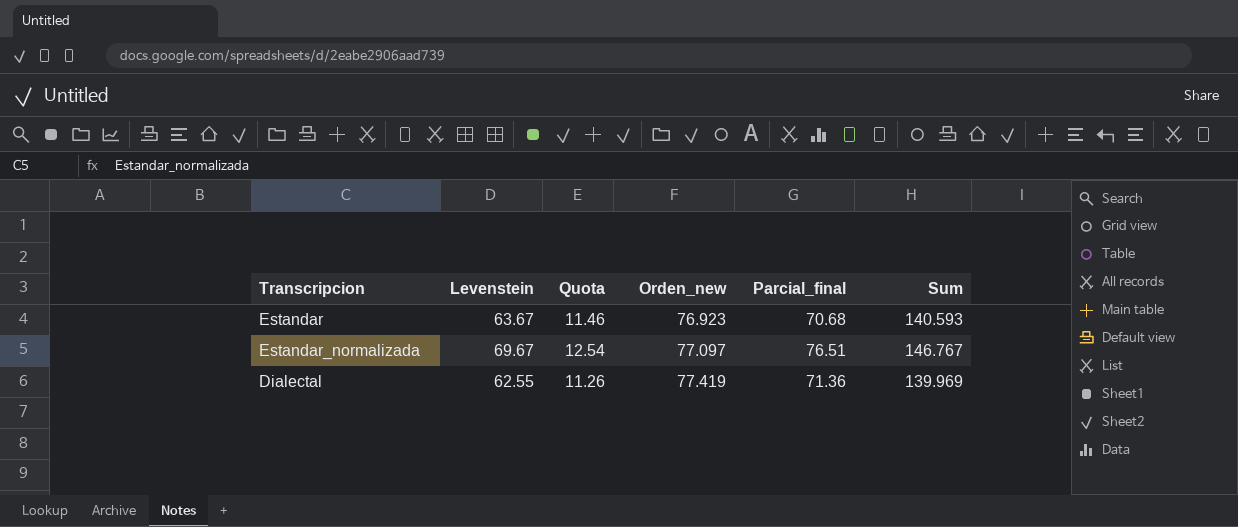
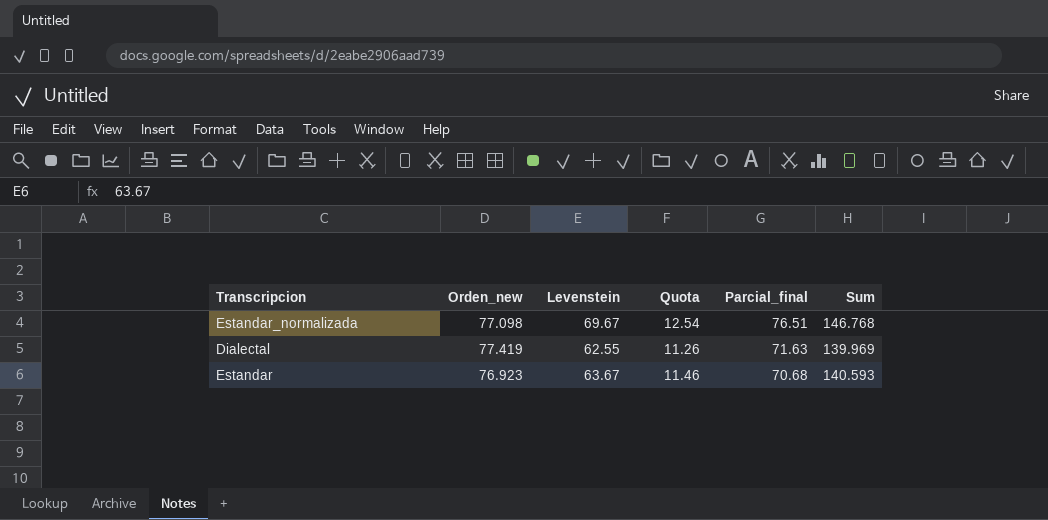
row order: Orden_new ascending -> Parcial_final descending
column Orden_new | position: 4 -> 2
Estandar_normalizada | Orden_new: 77.097 -> 77.098
Estandar_normalizada | Sum: 146.767 -> 146.768
Dialectal | Parcial_final: 71.36 -> 71.63

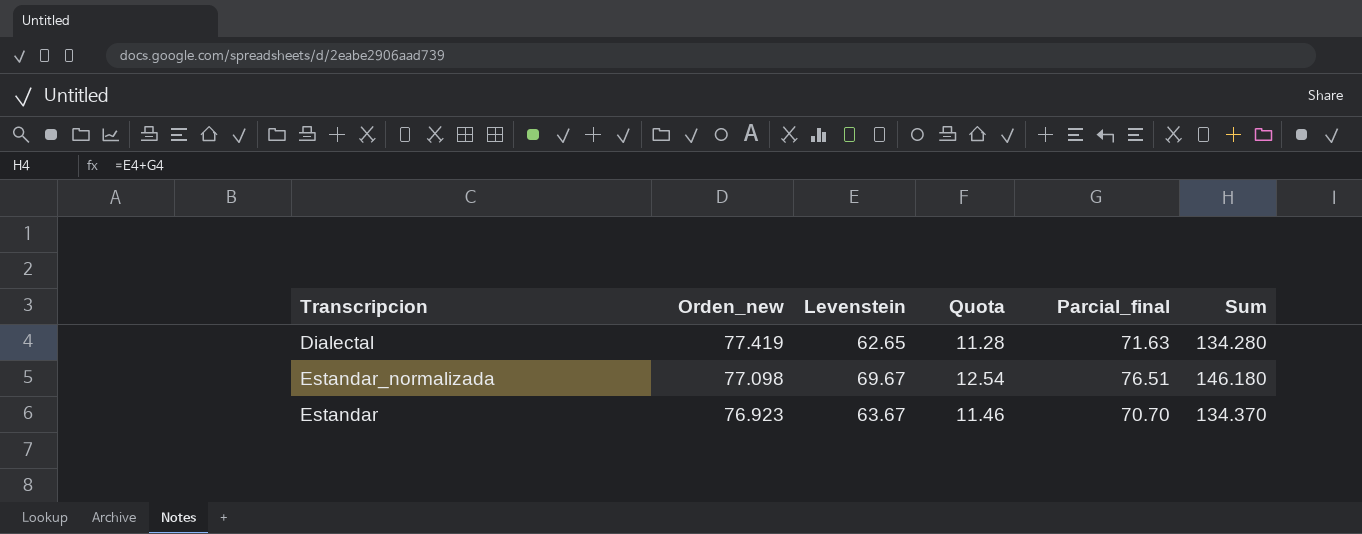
row order: Parcial_final descending -> Orden_new descending
column Sum | formula: [Orden_new] + [Levenstein] -> [Levenstein] + [Parcial_final]
Dialectal | Levenstein: 62.55 -> 62.65
Dialectal | Quota: 11.26 -> 11.28
Estandar | Parcial_final: 70.68 -> 70.70

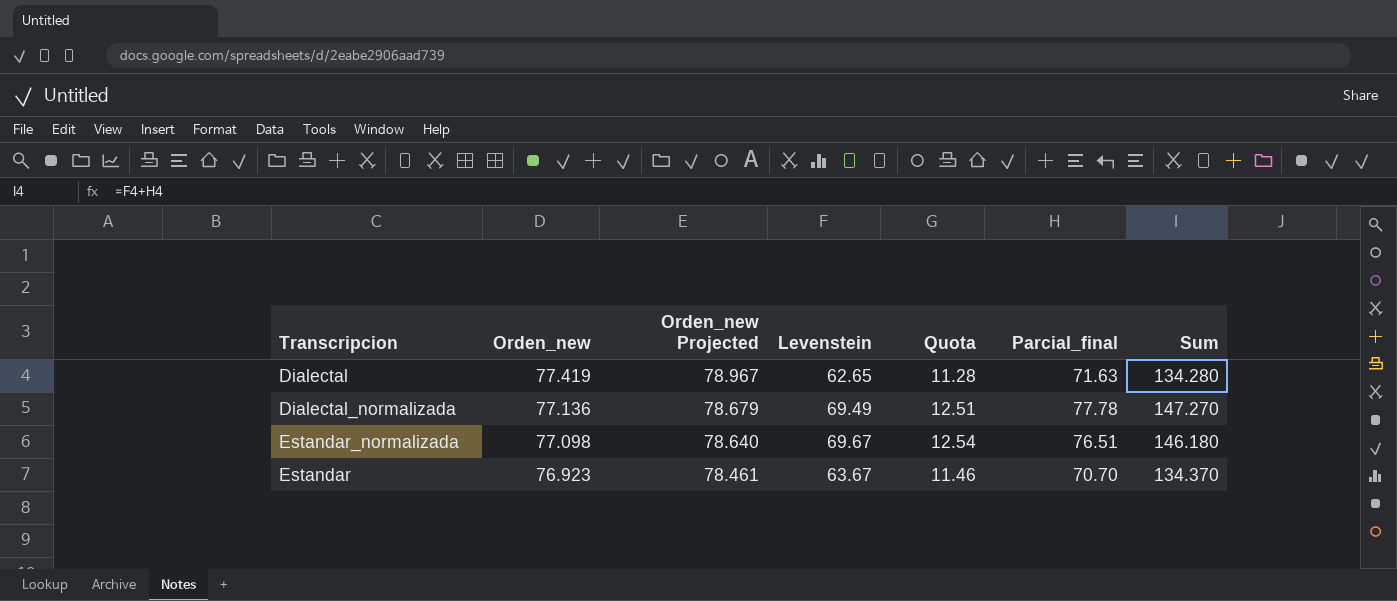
column Orden_new Projected | formula: none -> [Orden_new] * 1.02
row Dialectal_normalizada: none -> 77.136 | 78.679 | 69.49 | 12.51 | 77.78 | 147.270

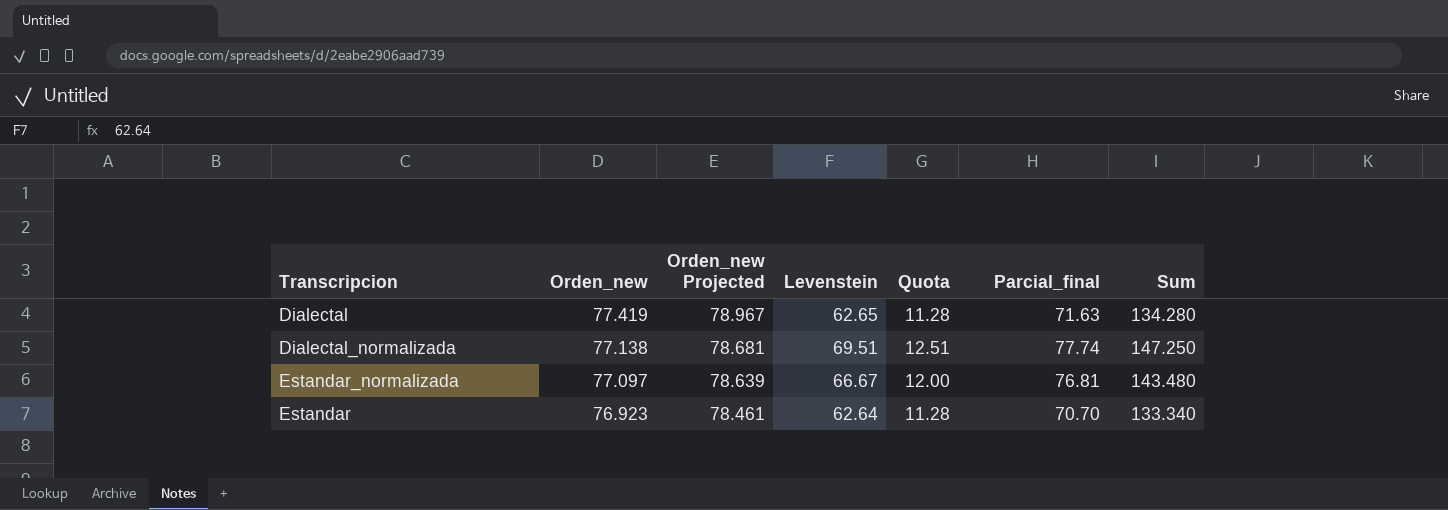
Dialectal_normalizada | Orden_new: 77.136 -> 77.138
Dialectal_normalizada | Orden_new Projected: 78.679 -> 78.681
Dialectal_normalizada | Levenstein: 69.49 -> 69.51
Dialectal_normalizada | Parcial_final: 77.78 -> 77.74
Dialectal_normalizada | Sum: 147.270 -> 147.250
Estandar_normalizada | Orden_new: 77.098 -> 77.097
Estandar_normalizada | Orden_new Projected: 78.640 -> 78.639
Estandar_normalizada | Levenstein: 69.67 -> 66.67
Estandar_normalizada | Quota: 12.54 -> 12.00
Estandar_normalizada | Parcial_final: 76.51 -> 76.81
Estandar_normalizada | Sum: 146.180 -> 143.480
Estandar | Levenstein: 63.67 -> 62.64
Estandar | Quota: 11.46 -> 11.28
Estandar | Sum: 134.370 -> 133.340

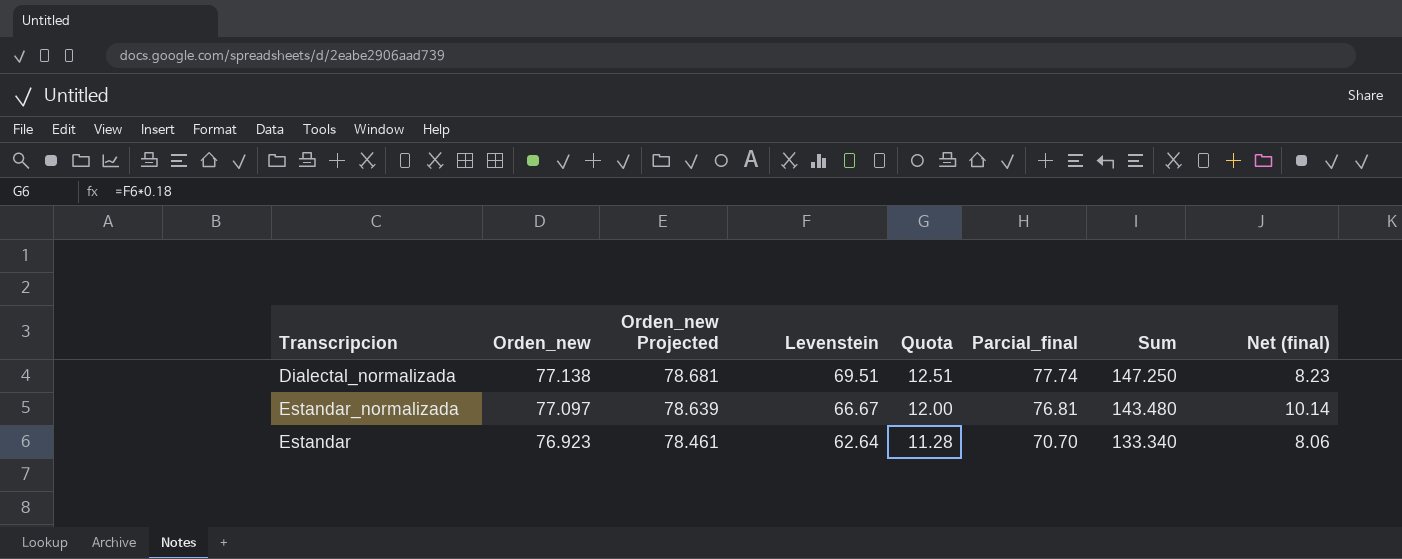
column Net (final) | formula: none -> [Parcial_final] - [Levenstein]
row Dialectal: 77.419 | 78.967 | 62.65 | 11.28 | 71.63 | 134.280 -> none

